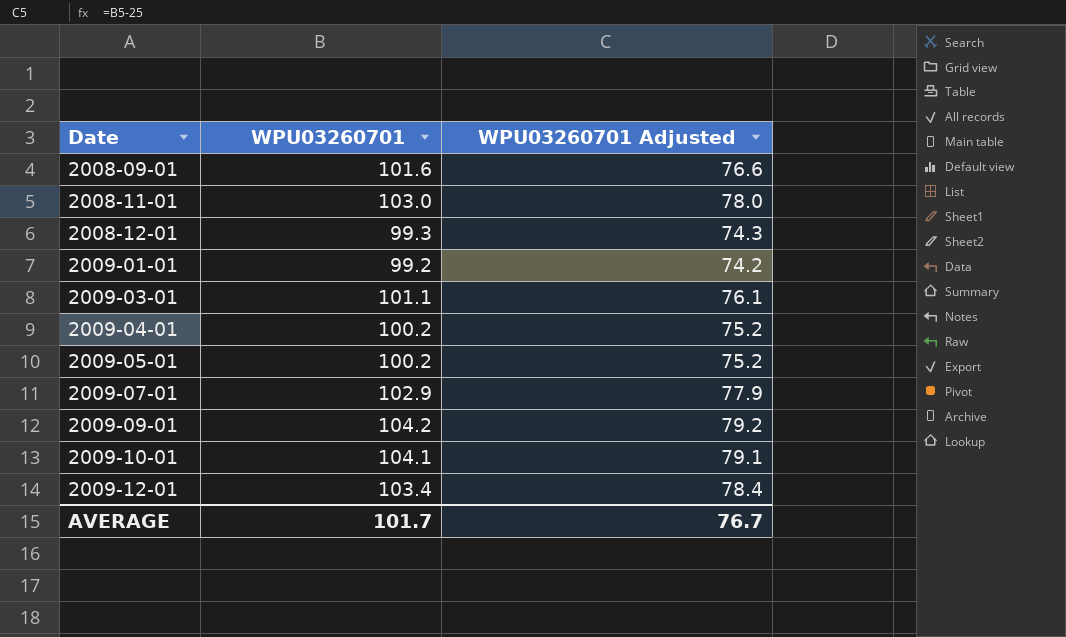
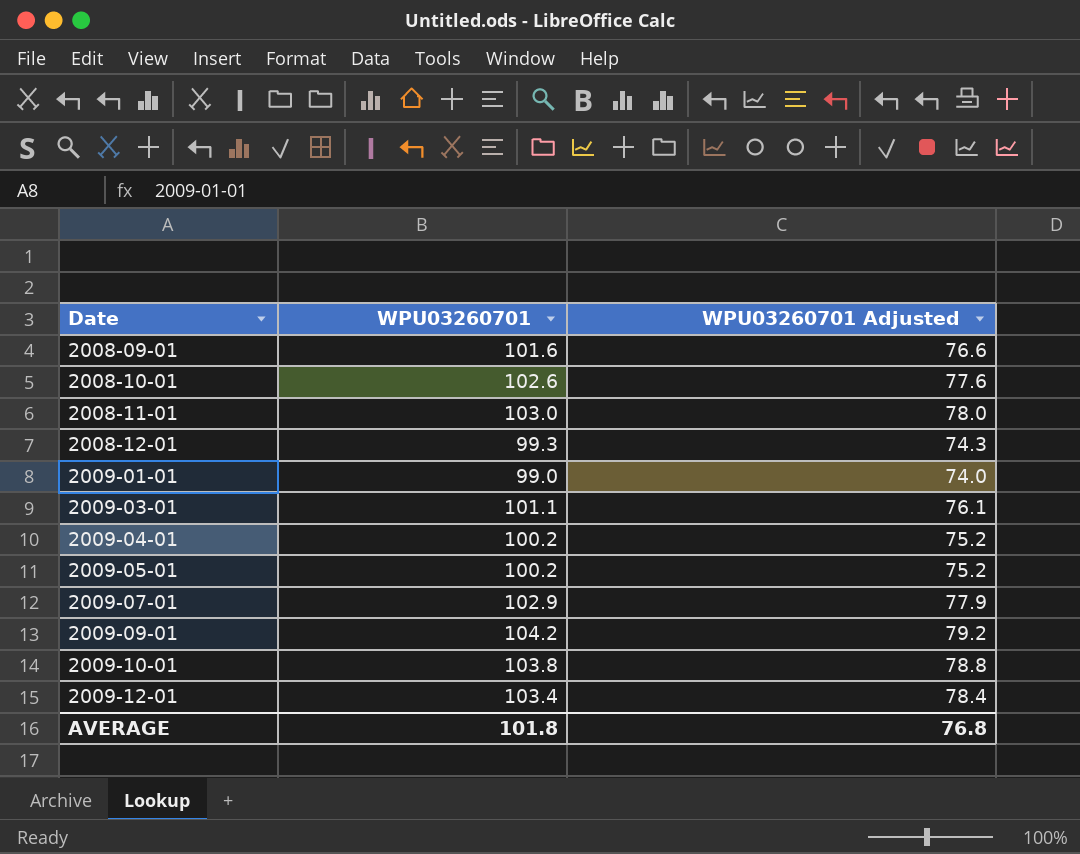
row 2008-10-01: none -> 102.6 | 77.6
2009-01-01 | WPU03260701: 99.2 -> 99.0
2009-01-01 | WPU03260701 Adjusted: 74.2 -> 74.0
2009-10-01 | WPU03260701: 104.1 -> 103.8
2009-10-01 | WPU03260701 Adjusted: 79.1 -> 78.8
AVERAGE | WPU03260701: 101.7 -> 101.8
AVERAGE | WPU03260701 Adjusted: 76.7 -> 76.8

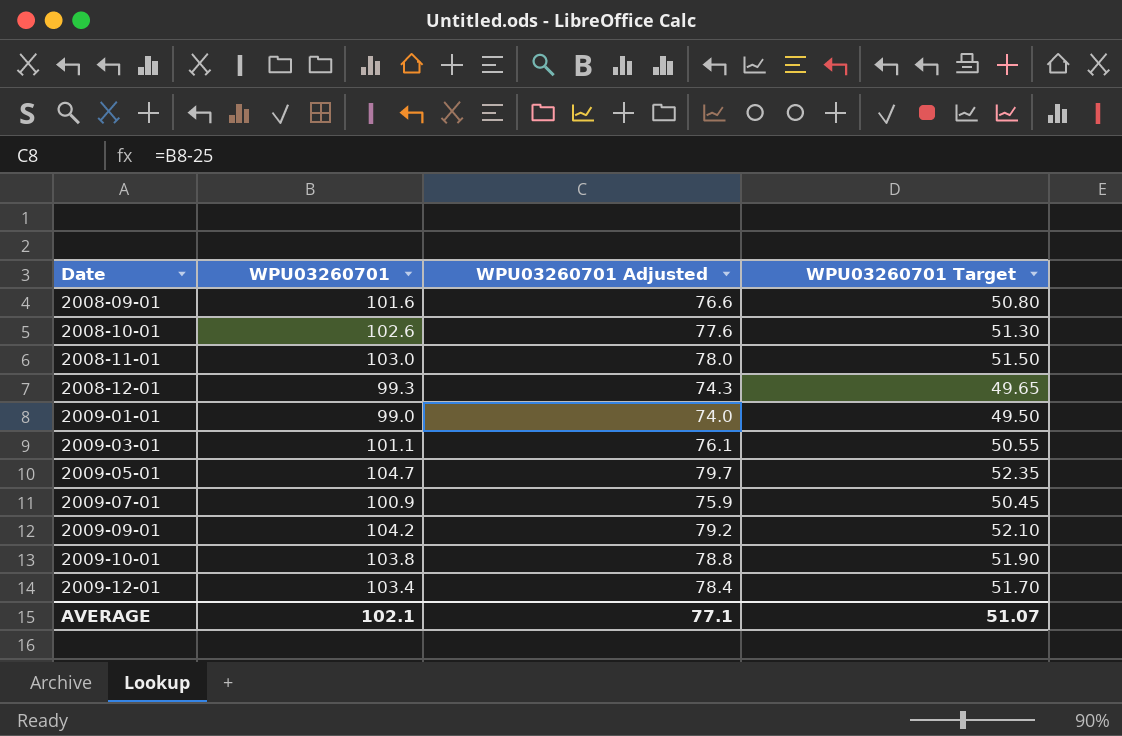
column WPU03260701 Target | formula: none -> [WPU03260701] * 0.5
row 2009-04-01: 100.2 | 75.2 -> none
2009-05-01 | WPU03260701: 100.2 -> 104.7
2009-05-01 | WPU03260701 Adjusted: 75.2 -> 79.7
2009-07-01 | WPU03260701: 102.9 -> 100.9
2009-07-01 | WPU03260701 Adjusted: 77.9 -> 75.9
AVERAGE | WPU03260701: 101.8 -> 102.1
AVERAGE | WPU03260701 Adjusted: 76.8 -> 77.1

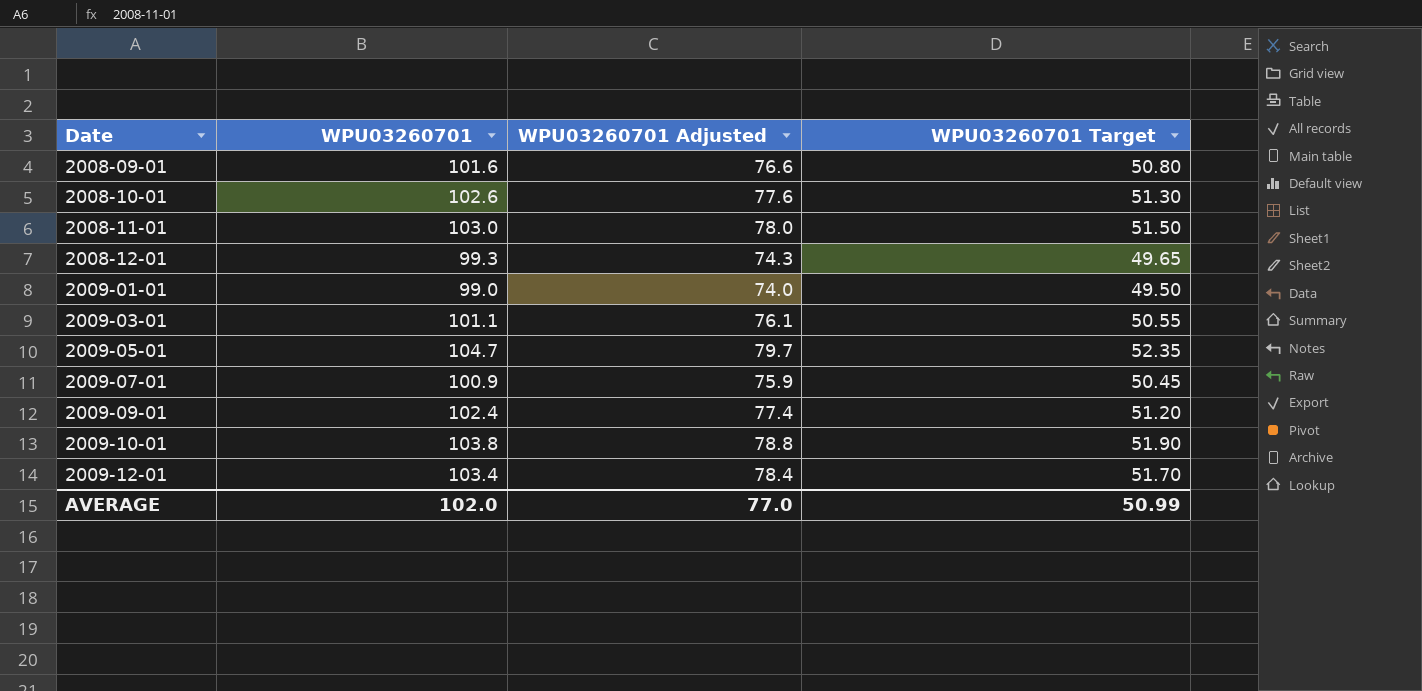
2009-09-01 | WPU03260701: 104.2 -> 102.4
2009-09-01 | WPU03260701 Adjusted: 79.2 -> 77.4
2009-09-01 | WPU03260701 Target: 52.10 -> 51.20
AVERAGE | WPU03260701: 102.1 -> 102.0
AVERAGE | WPU03260701 Adjusted: 77.1 -> 77.0
AVERAGE | WPU03260701 Target: 51.07 -> 50.99

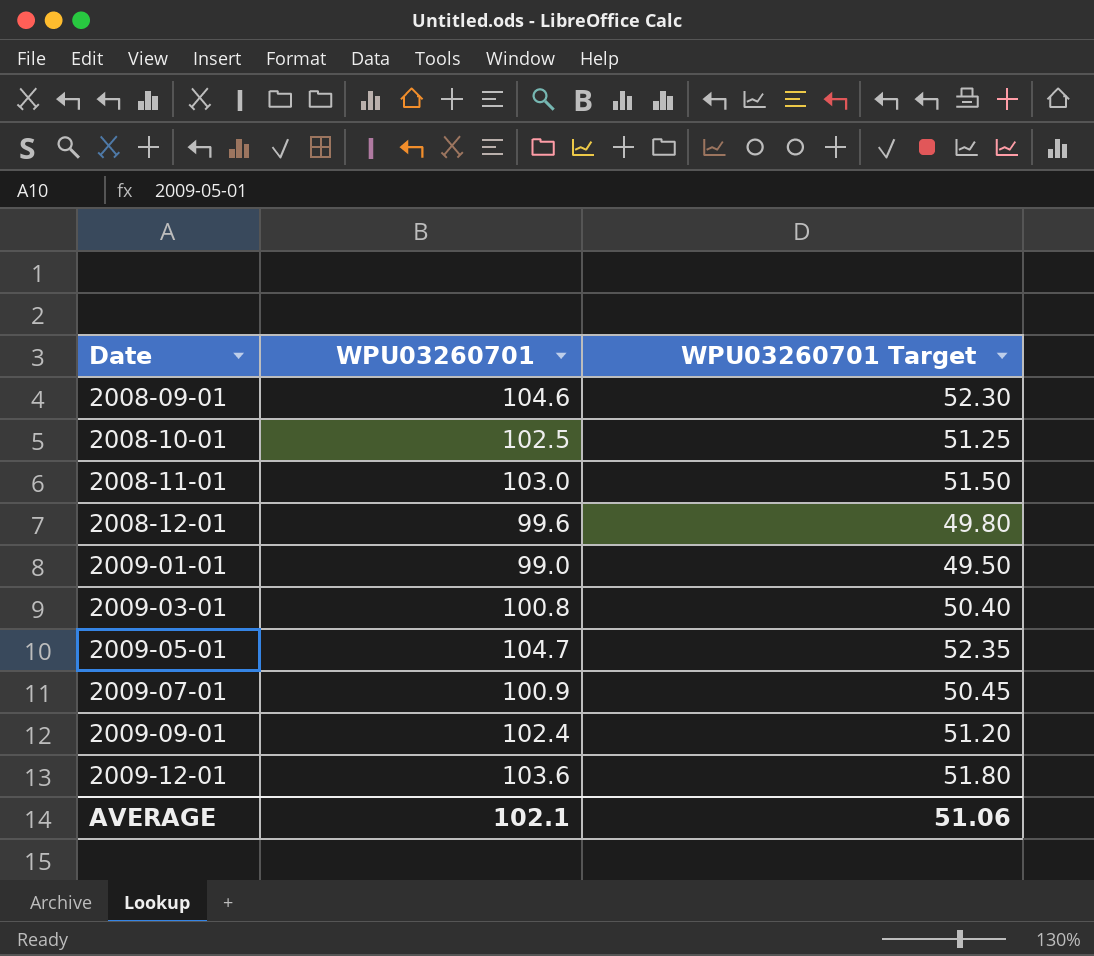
column WPU03260701 Adjusted | formula: [WPU03260701] - 25 -> none
row 2009-10-01: 103.8 | 78.8 | 51.90 -> none
2008-09-01 | WPU03260701: 101.6 -> 104.6
2008-09-01 | WPU03260701 Target: 50.80 -> 52.30
2008-10-01 | WPU03260701: 102.6 -> 102.5
2008-10-01 | WPU03260701 Target: 51.30 -> 51.25
2008-12-01 | WPU03260701: 99.3 -> 99.6
2008-12-01 | WPU03260701 Target: 49.65 -> 49.80
2009-03-01 | WPU03260701: 101.1 -> 100.8
2009-03-01 | WPU03260701 Target: 50.55 -> 50.40
2009-12-01 | WPU03260701: 103.4 -> 103.6
2009-12-01 | WPU03260701 Target: 51.70 -> 51.80
AVERAGE | WPU03260701: 102.0 -> 102.1
AVERAGE | WPU03260701 Target: 50.99 -> 51.06

